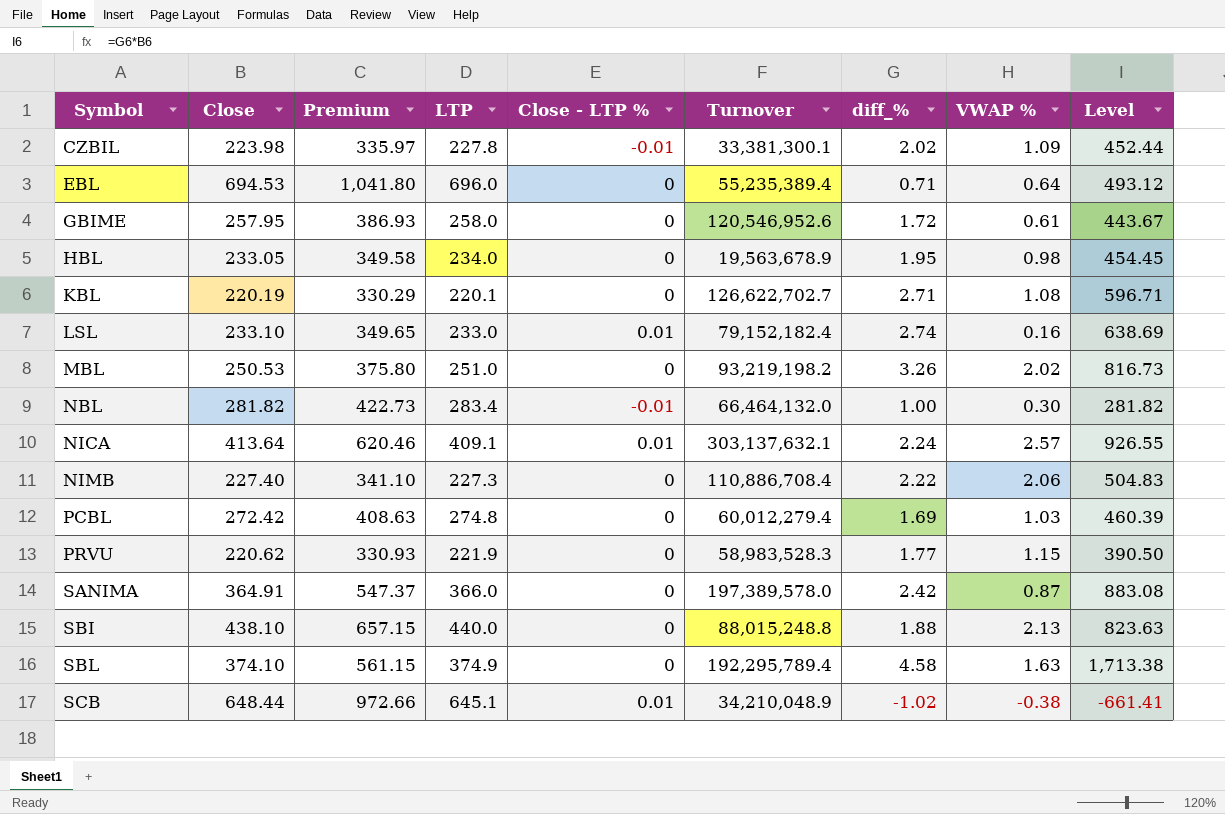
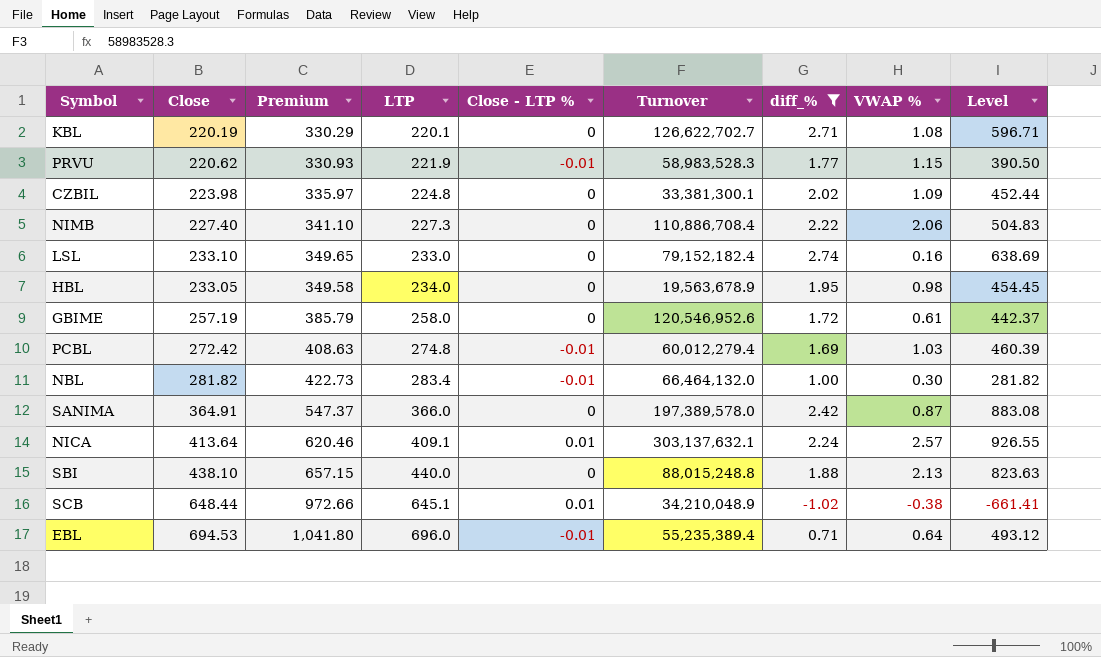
filter: none -> diff_% <= 2.74
row order: Symbol ascending -> LTP ascending
PRVU | Close - LTP %: 0 -> -0.01
CZBIL | LTP: 227.8 -> 224.8
CZBIL | Close - LTP %: -0.01 -> 0
LSL | Close - LTP %: 0.01 -> 0
GBIME | Close: 257.95 -> 257.19
GBIME | Premium: 386.93 -> 385.79
GBIME | Level: 443.67 -> 442.37
PCBL | Close - LTP %: 0 -> -0.01
EBL | Close - LTP %: 0 -> -0.01

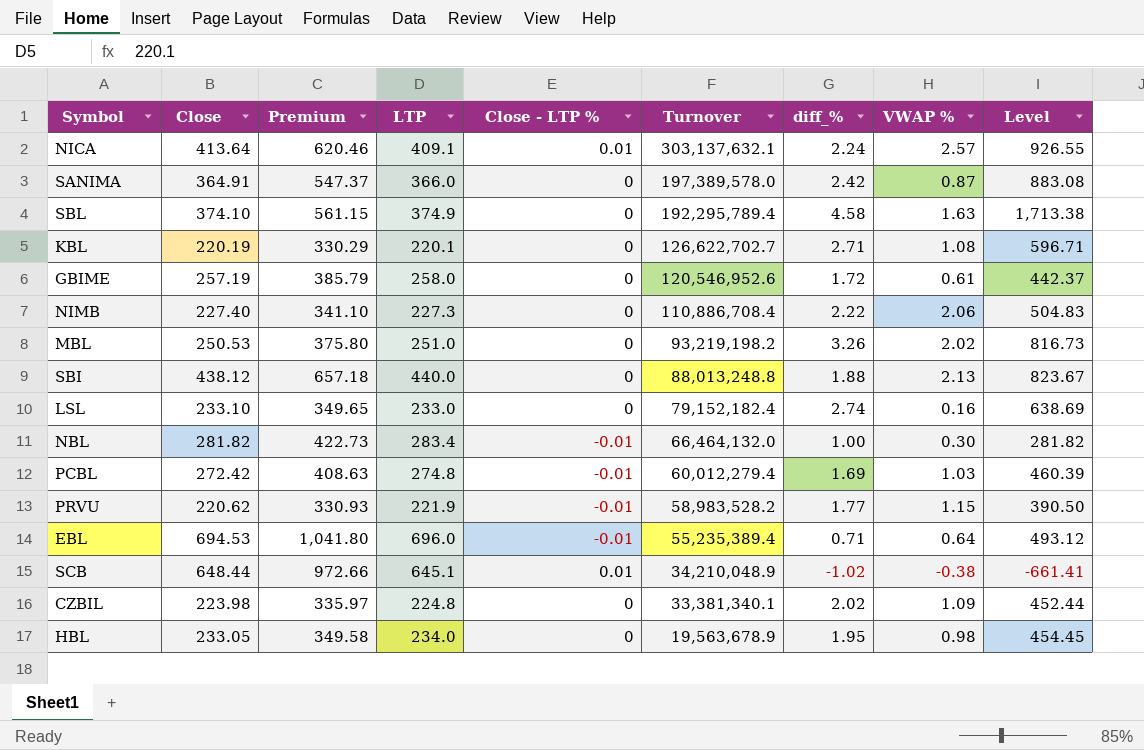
filter: diff_% <= 2.74 -> none
row order: LTP ascending -> Turnover descending
SBI | Close: 438.10 -> 438.12
SBI | Premium: 657.15 -> 657.18
SBI | Turnover: 88,015,248.8 -> 88,013,248.8
SBI | Level: 823.63 -> 823.67
PRVU | Turnover: 58,983,528.3 -> 58,983,528.2
CZBIL | Turnover: 33,381,300.1 -> 33,381,340.1

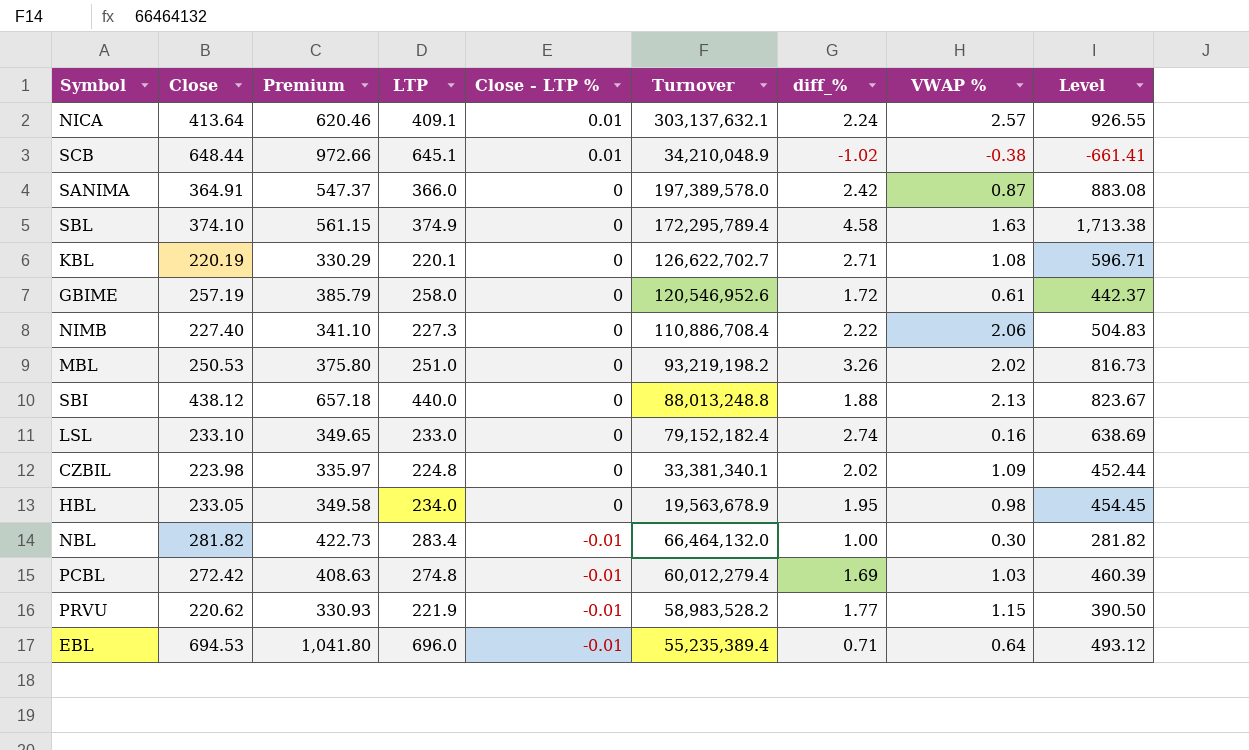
row order: Turnover descending -> Close - LTP % descending
SBL | Turnover: 192,295,789.4 -> 172,295,789.4

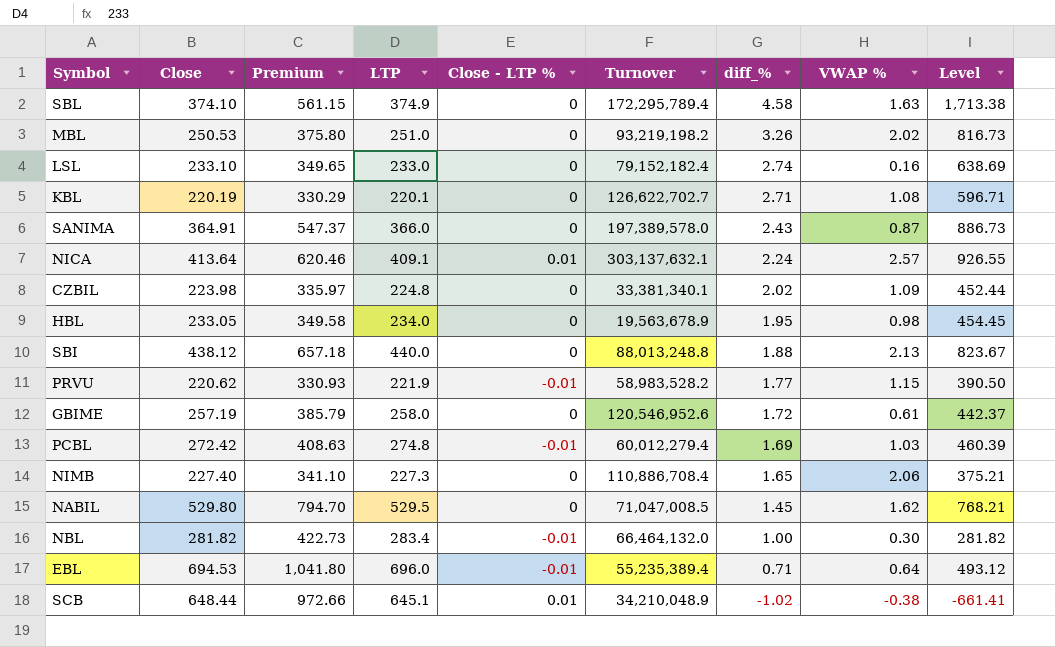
row order: Close - LTP % descending -> diff_% descending
SANIMA | diff_%: 2.42 -> 2.43
SANIMA | Level: 883.08 -> 886.73
NIMB | diff_%: 2.22 -> 1.65
NIMB | Level: 504.83 -> 375.21
row NABIL: none -> 529.80 | 794.70 | 529.5 | 0 | 71,047,008.5 | 1.45 | 1.62 | 768.21

